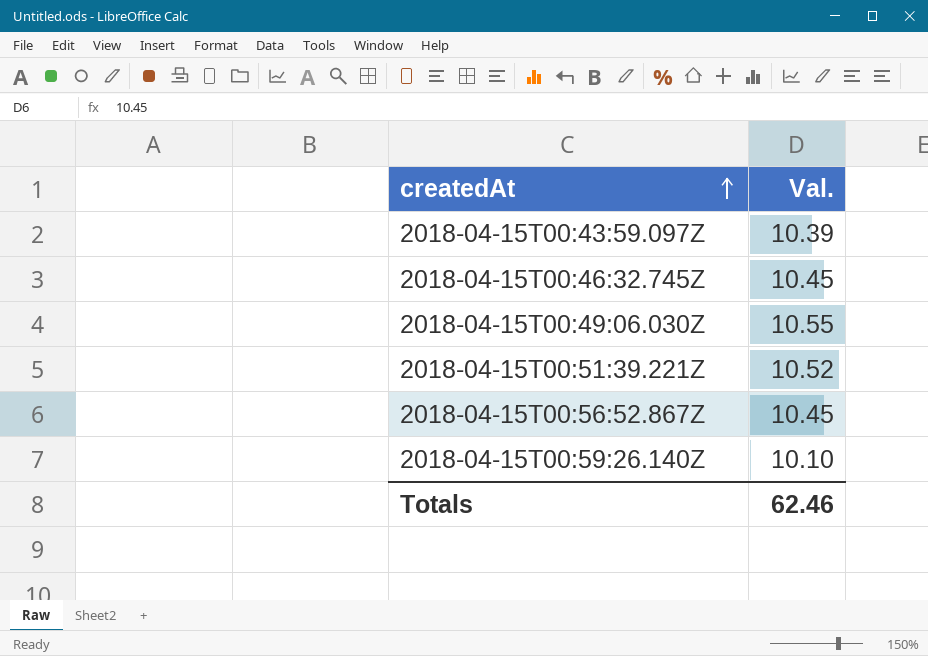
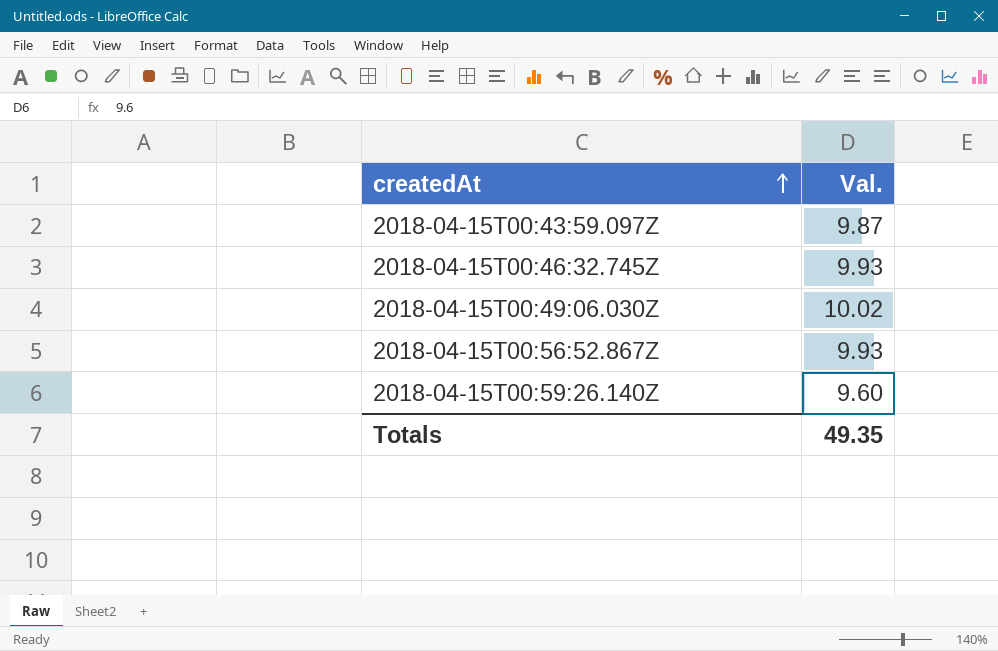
row 2018-04-15T00:51:39.221Z: 10.52 -> none
2018-04-15T00:43:59.097Z | Val.: 10.39 -> 9.87
2018-04-15T00:46:32.745Z | Val.: 10.45 -> 9.93
2018-04-15T00:49:06.030Z | Val.: 10.55 -> 10.02
2018-04-15T00:56:52.867Z | Val.: 10.45 -> 9.93
2018-04-15T00:59:26.140Z | Val.: 10.10 -> 9.60
Totals | Val.: 62.46 -> 49.35

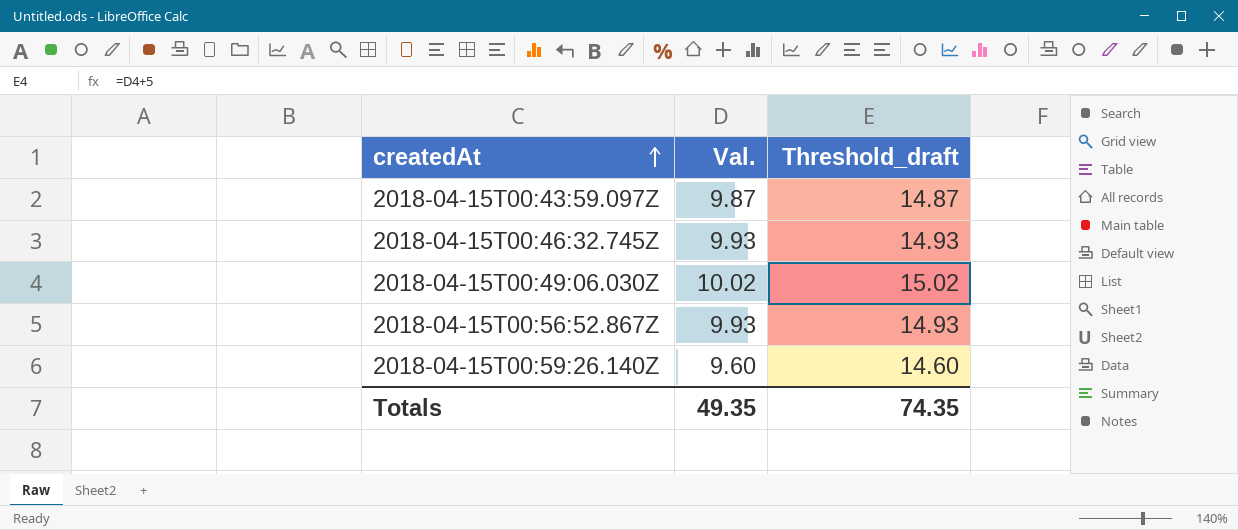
column Threshold_draft | formula: none -> [Val.] + 5

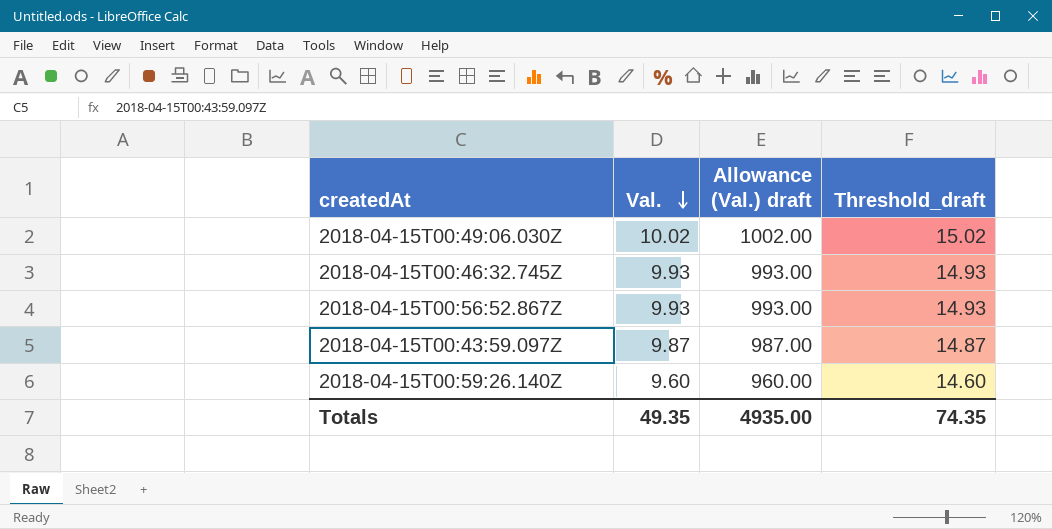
row order: createdAt ascending -> Val. descending
column Allowance (Val.) draft | formula: none -> [Val.] * 100

